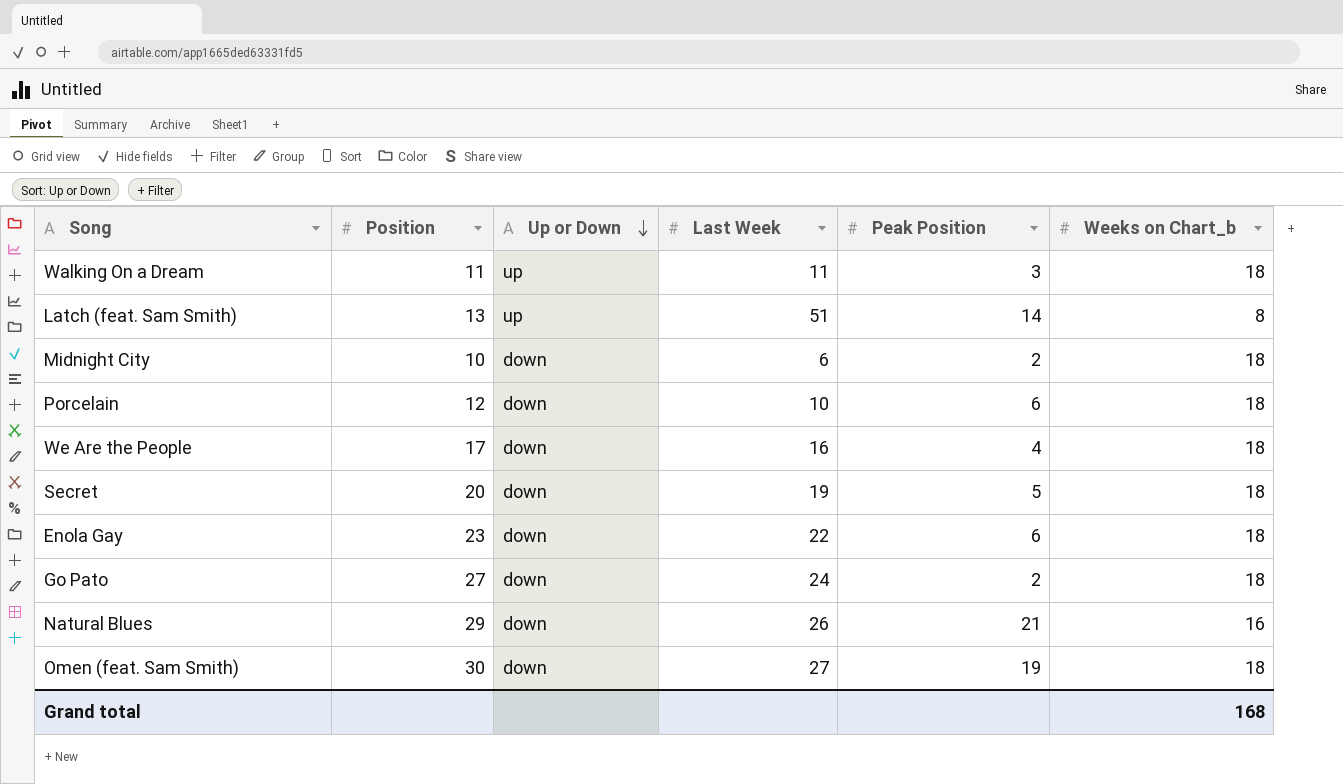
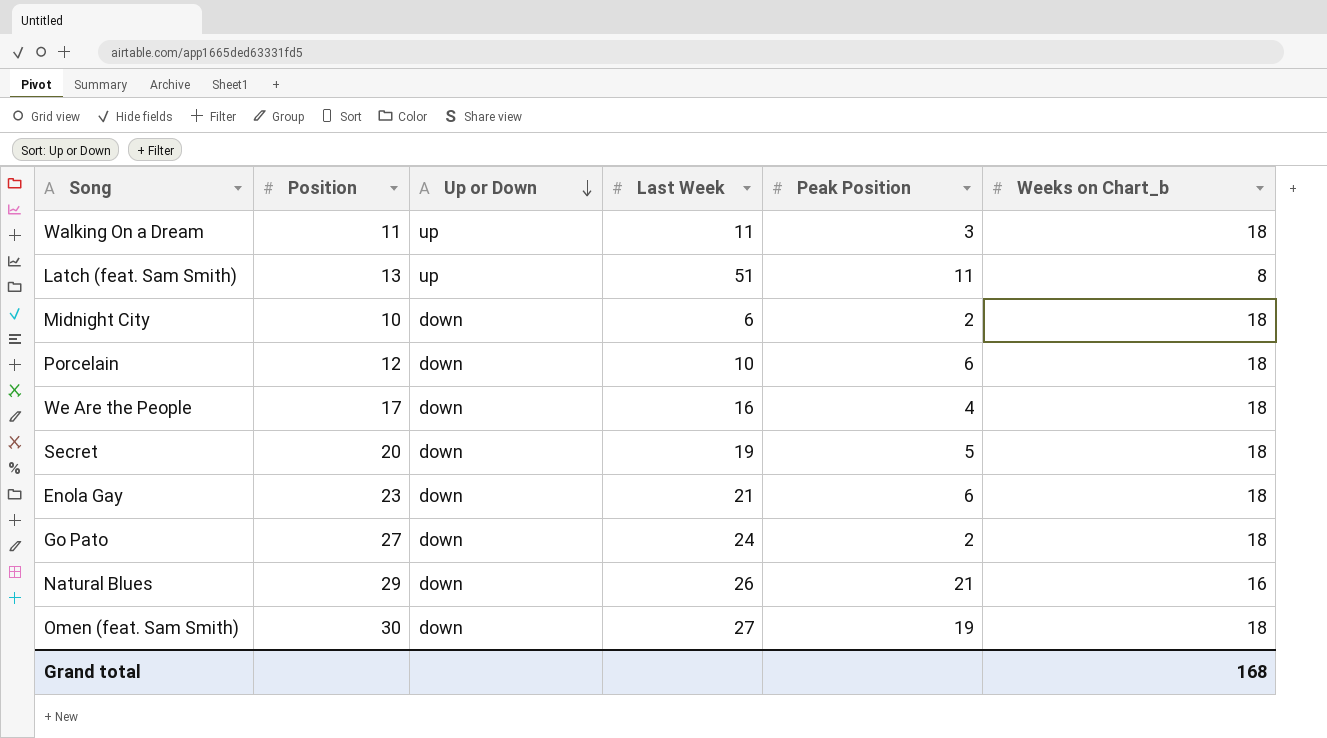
Latch (feat. Sam Smith) | Peak Position: 14 -> 11
Enola Gay | Last Week: 22 -> 21

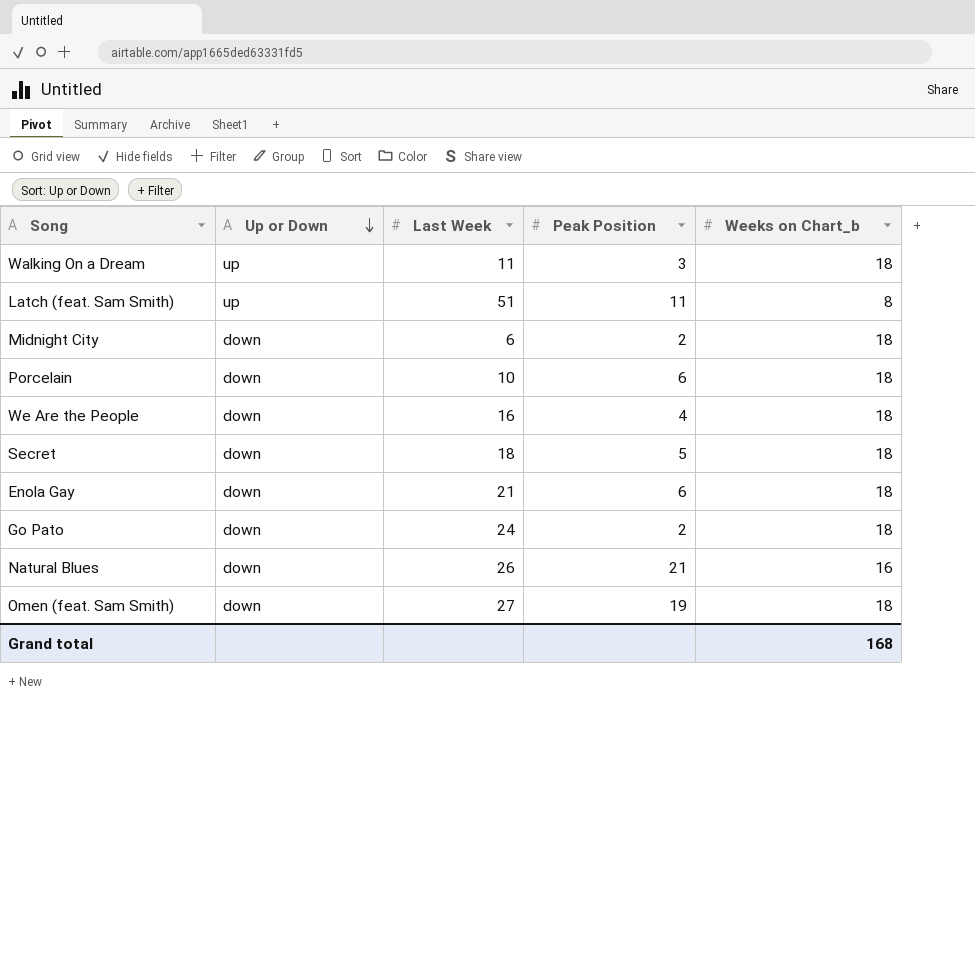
column Position | position: 2 -> none
Secret | Last Week: 19 -> 18

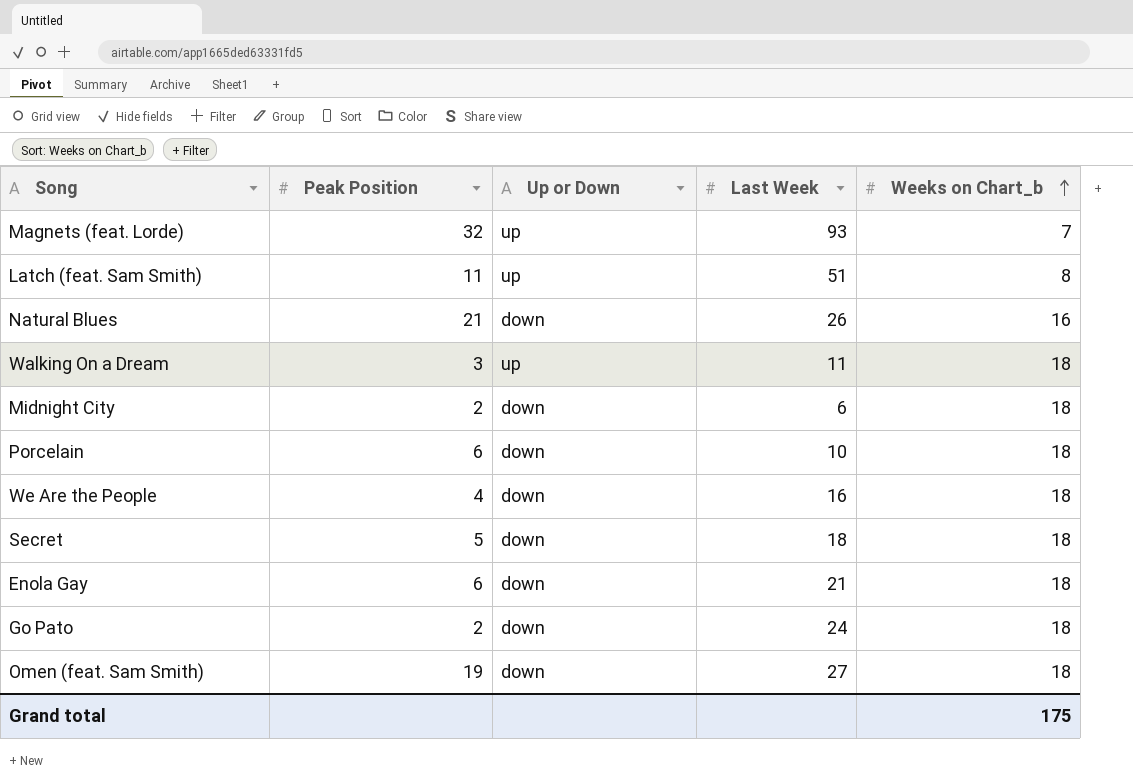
row order: Up or Down descending -> Weeks on Chart_b ascending
column Peak Position | position: 4 -> 2
row Magnets (feat. Lorde): none -> 32 | up | 93 | 7
Grand total | Weeks on Chart_b: 168 -> 175

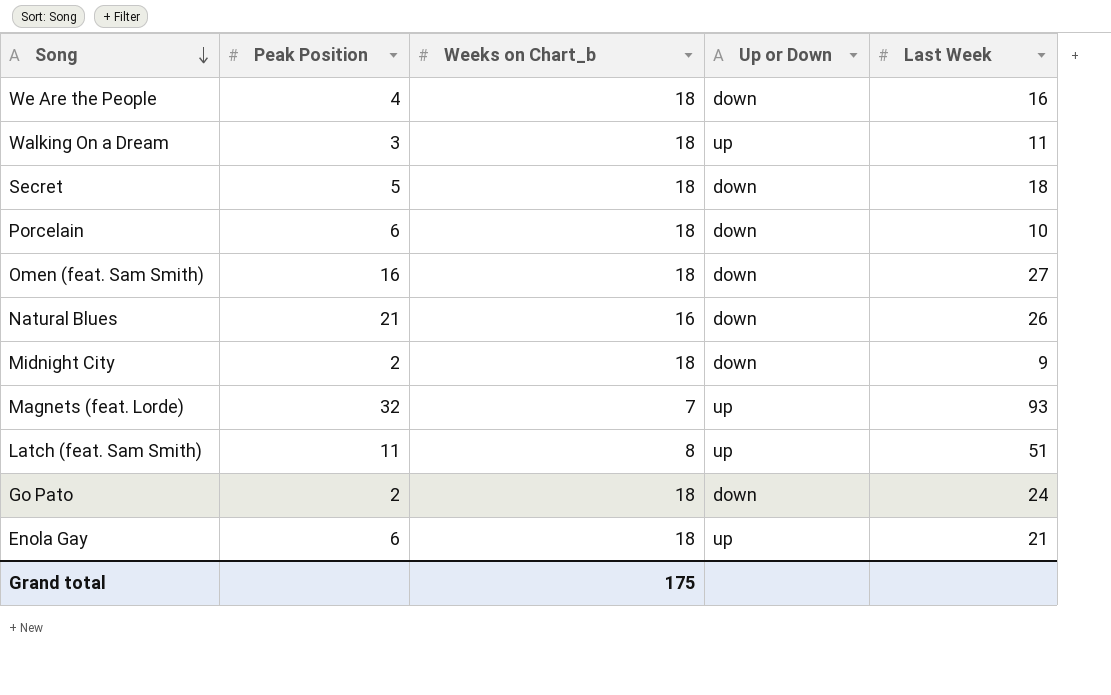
row order: Weeks on Chart_b ascending -> Song descending
column Weeks on Chart_b | position: 5 -> 3
Omen (feat. Sam Smith) | Peak Position: 19 -> 16
Midnight City | Last Week: 6 -> 9
Enola Gay | Up or Down: down -> up

